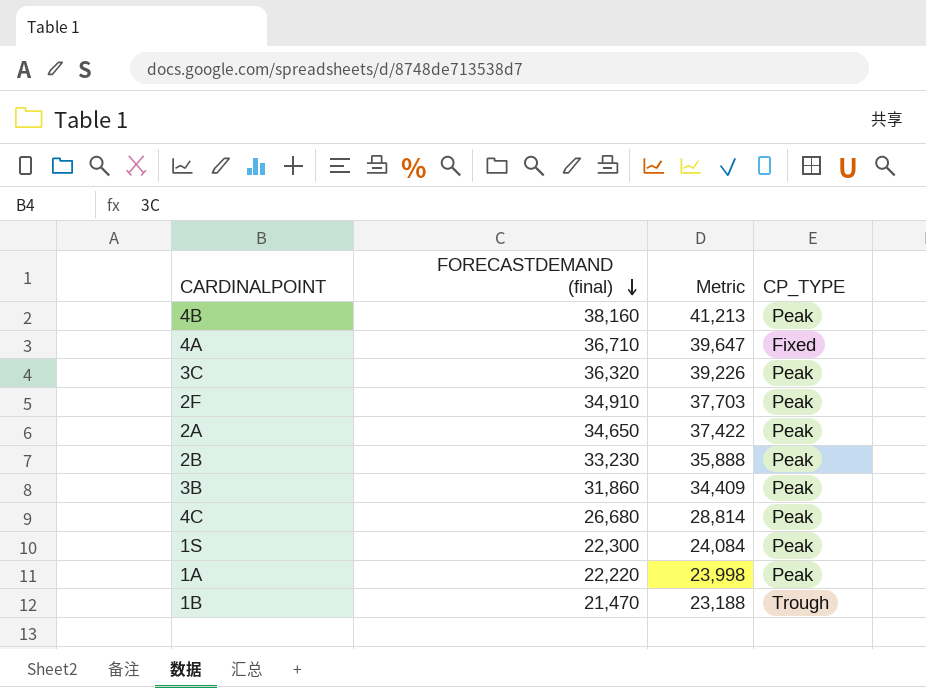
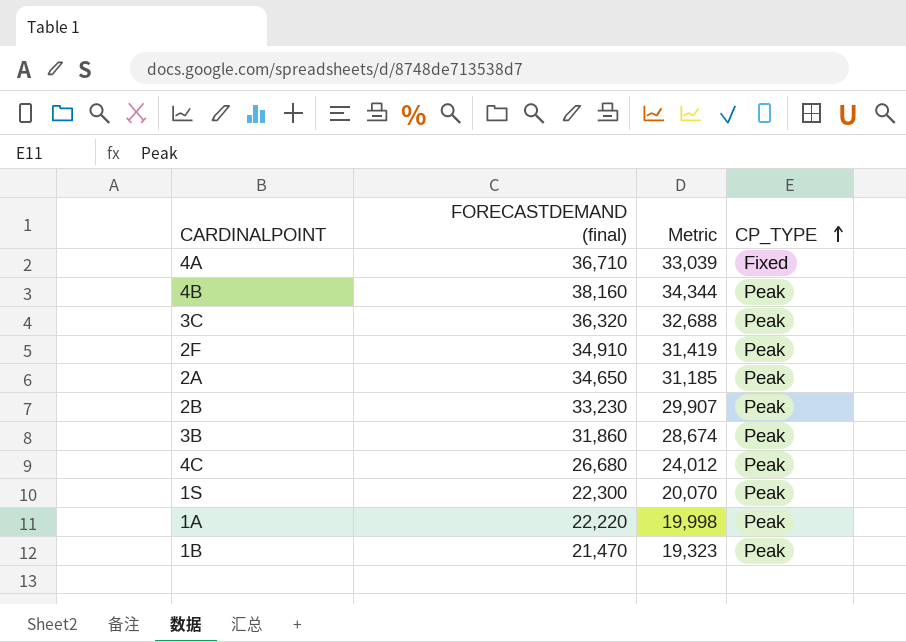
row order: FORECASTDEMAND (final) descending -> CP_TYPE ascending
column Metric | formula: [FORECASTDEMAND (final)] * 1.08 -> [FORECASTDEMAND (final)] * 0.9
1B | CP_TYPE: Trough -> Peak

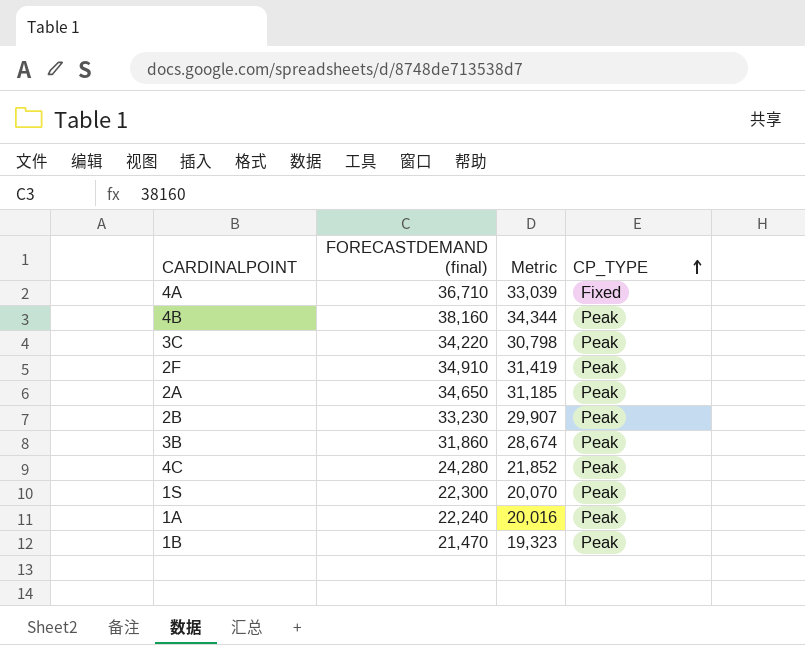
3C | FORECASTDEMAND (final): 36,320 -> 34,220
3C | Metric: 32,688 -> 30,798
4C | FORECASTDEMAND (final): 26,680 -> 24,280
4C | Metric: 24,012 -> 21,852
1A | FORECASTDEMAND (final): 22,220 -> 22,240
1A | Metric: 19,998 -> 20,016

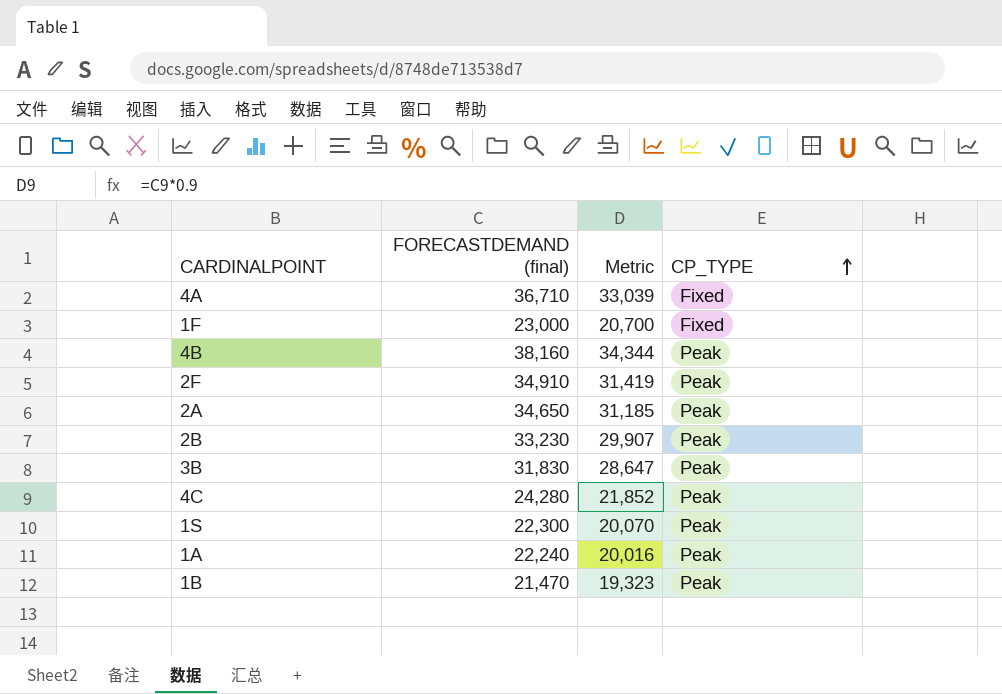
row 3C: 34,220 | 30,798 | Peak -> none
row 1F: none -> 23,000 | 20,700 | Fixed
3B | FORECASTDEMAND (final): 31,860 -> 31,830
3B | Metric: 28,674 -> 28,647

